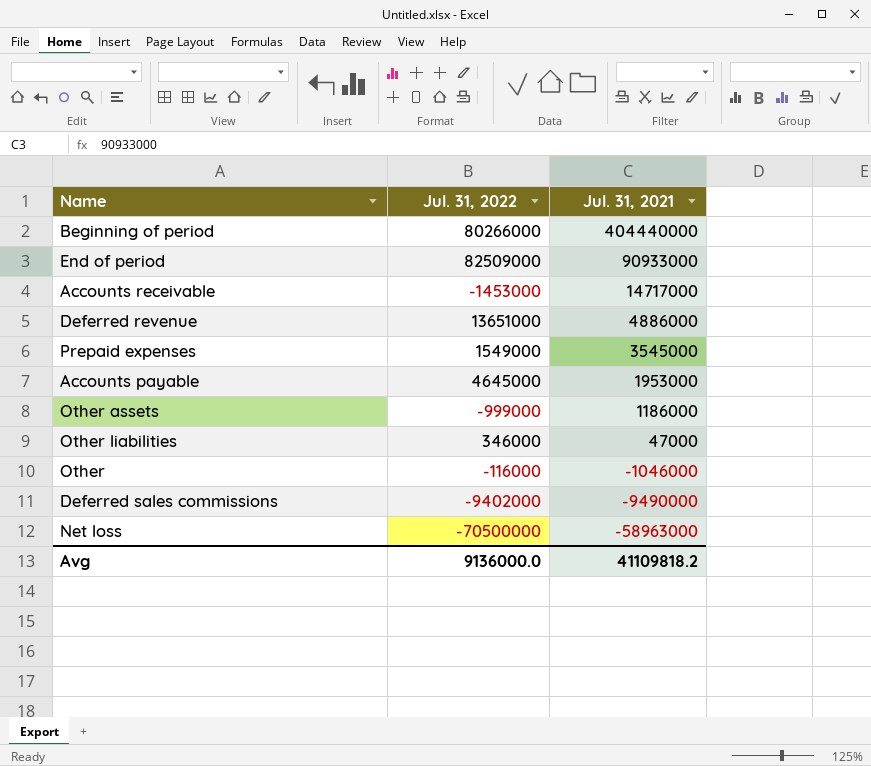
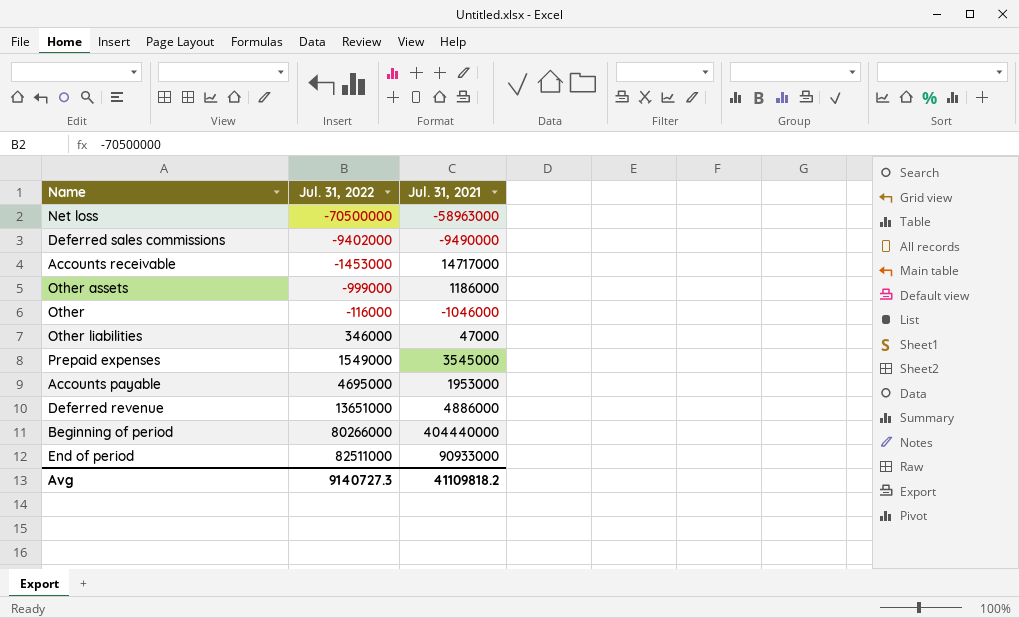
row order: Jul. 31, 2021 descending -> Jul. 31, 2022 ascending
Accounts payable | Jul. 31, 2022: 4645000 -> 4695000
End of period | Jul. 31, 2022: 82509000 -> 82511000
Avg | Jul. 31, 2022: 9136000.0 -> 9140727.3

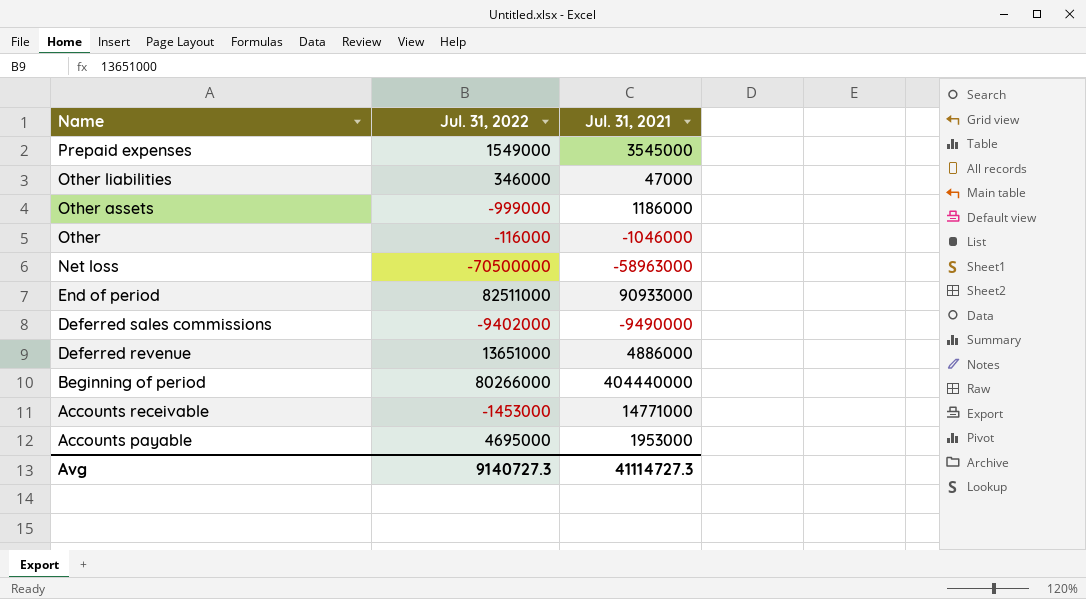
row order: Jul. 31, 2022 ascending -> Name descending
Accounts receivable | Jul. 31, 2021: 14717000 -> 14771000
Avg | Jul. 31, 2021: 41109818.2 -> 41114727.3

